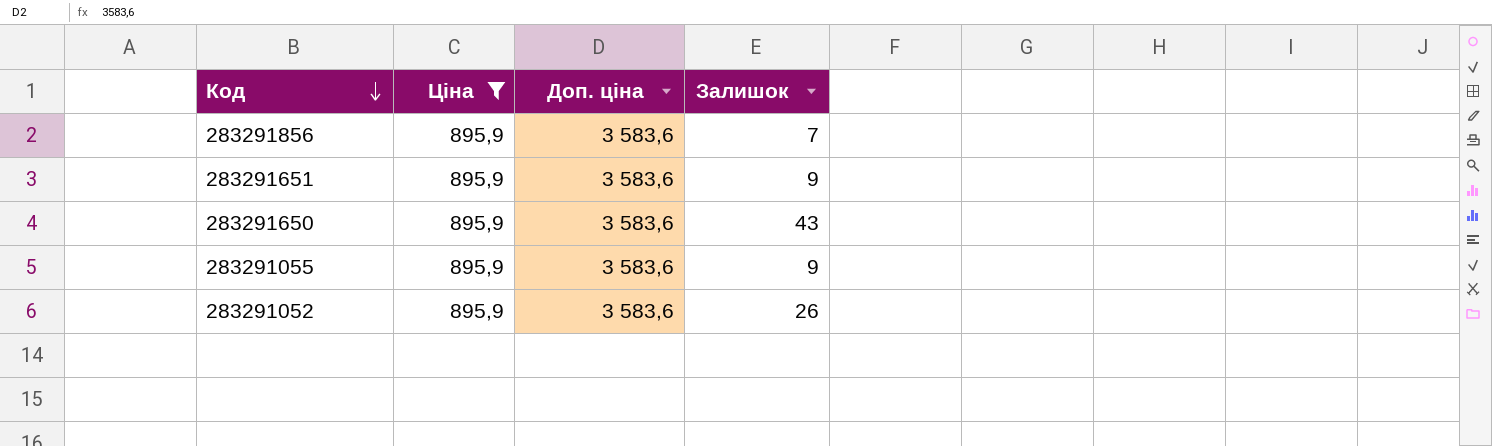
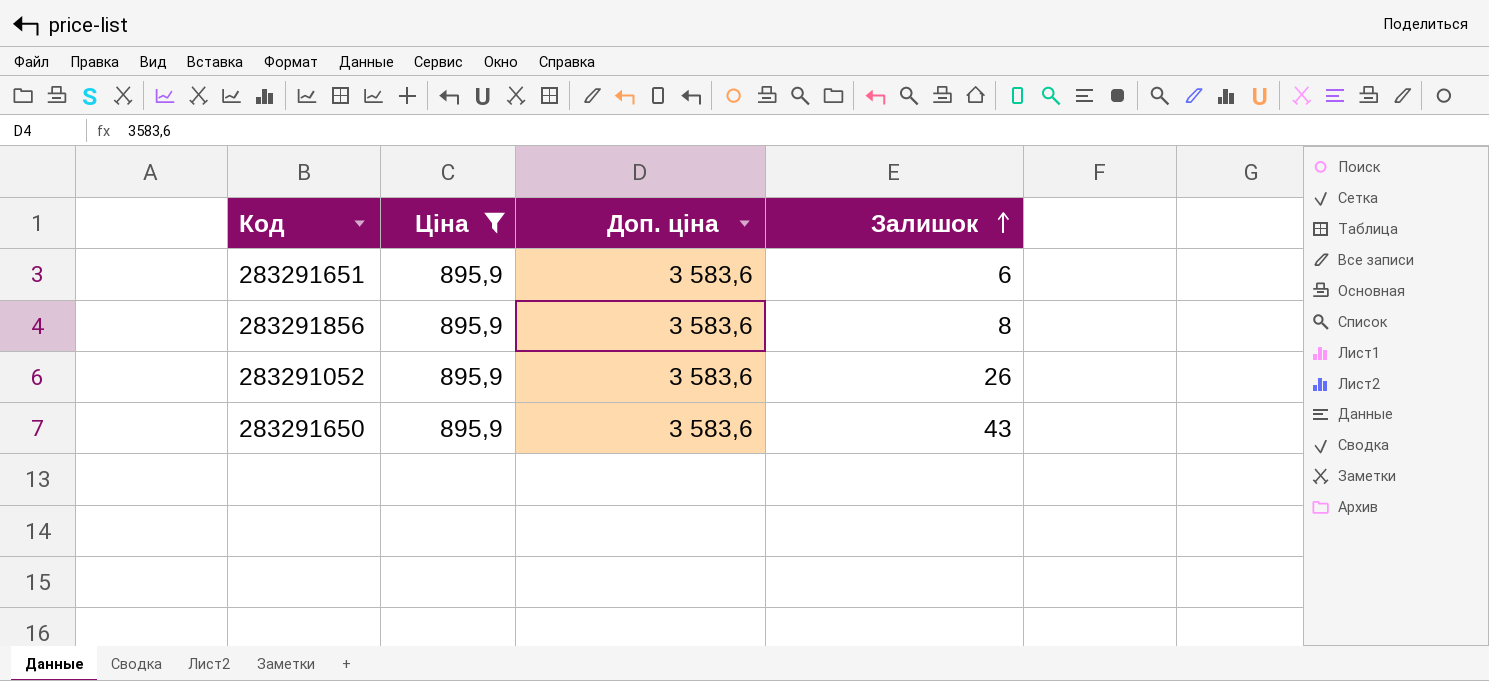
row order: Код descending -> Залишок ascending
row 283291055: 895,9 | 3 583,6 | 9 -> none
283291651 | Залишок: 9 -> 6
283291856 | Залишок: 7 -> 8

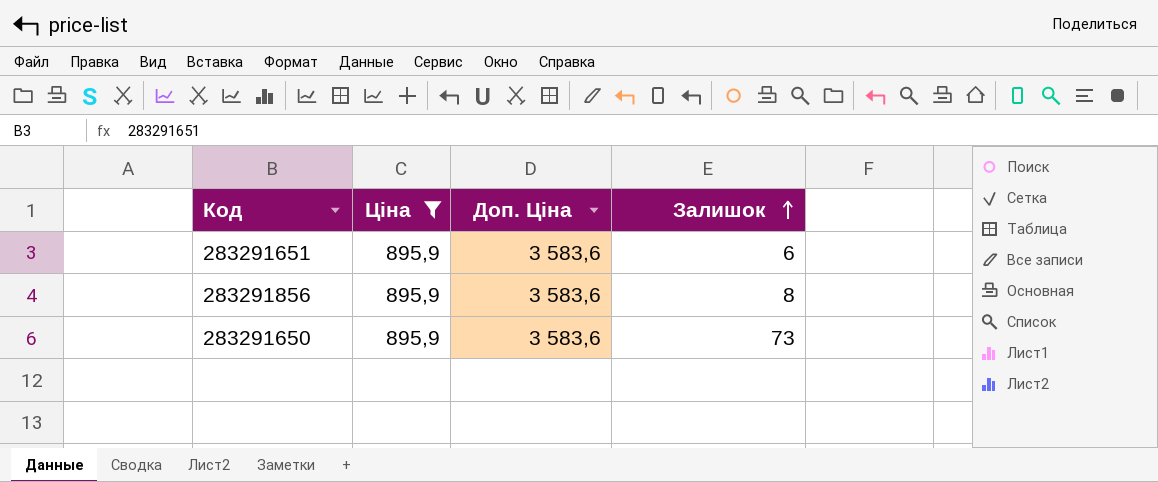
column name: Доп. ціна -> Доп. Ціна
row 283291052: 895,9 | 3 583,6 | 26 -> none
283291650 | Залишок: 43 -> 73

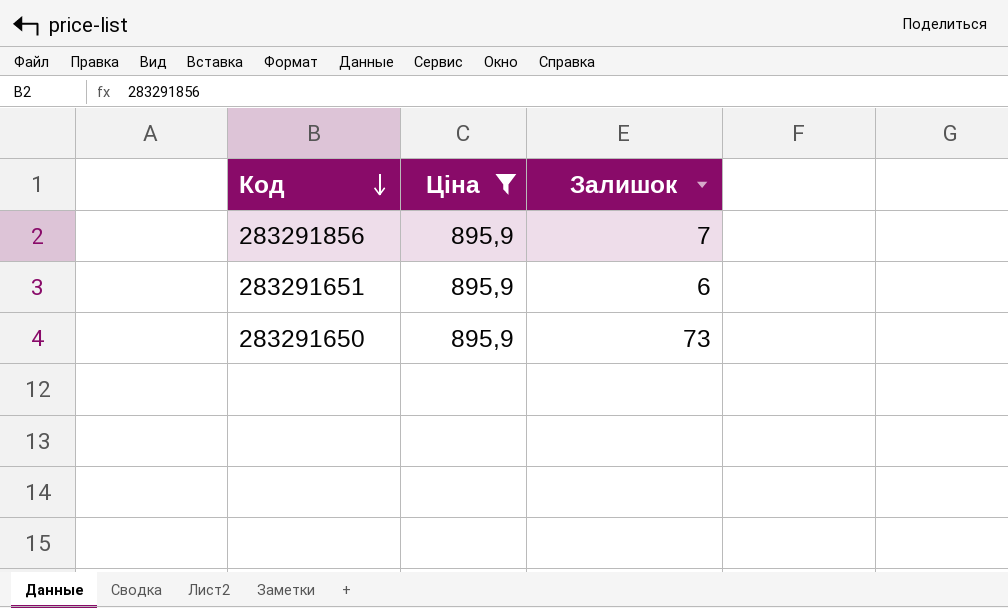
row order: Залишок ascending -> Код descending
column Доп. Ціна | position: 3 -> none
283291856 | Залишок: 8 -> 7

